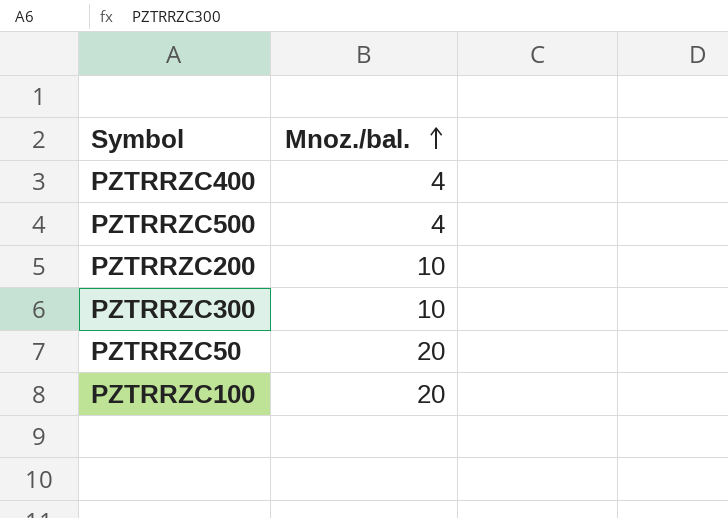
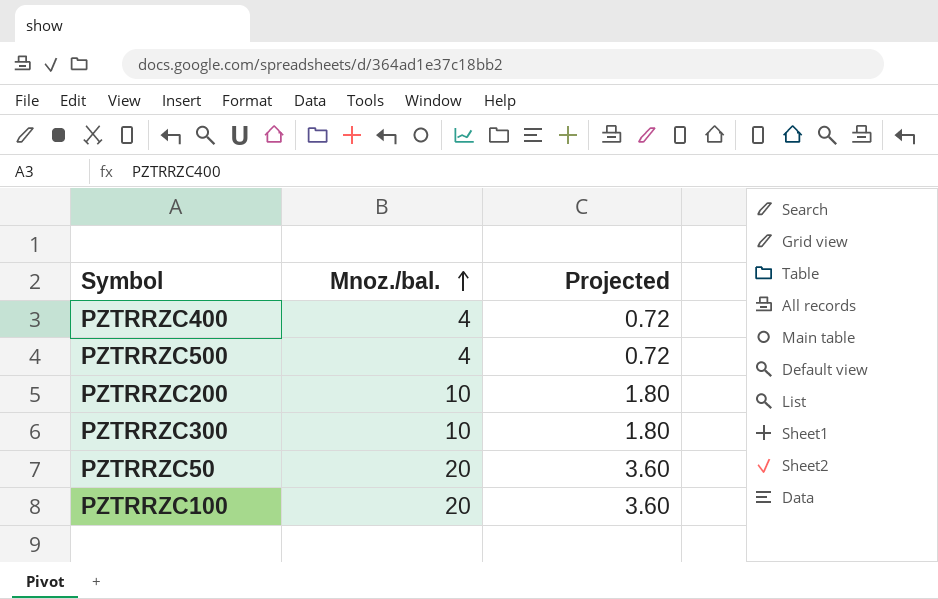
column Projected | formula: none -> [Mnoz./bal.] * 0.18

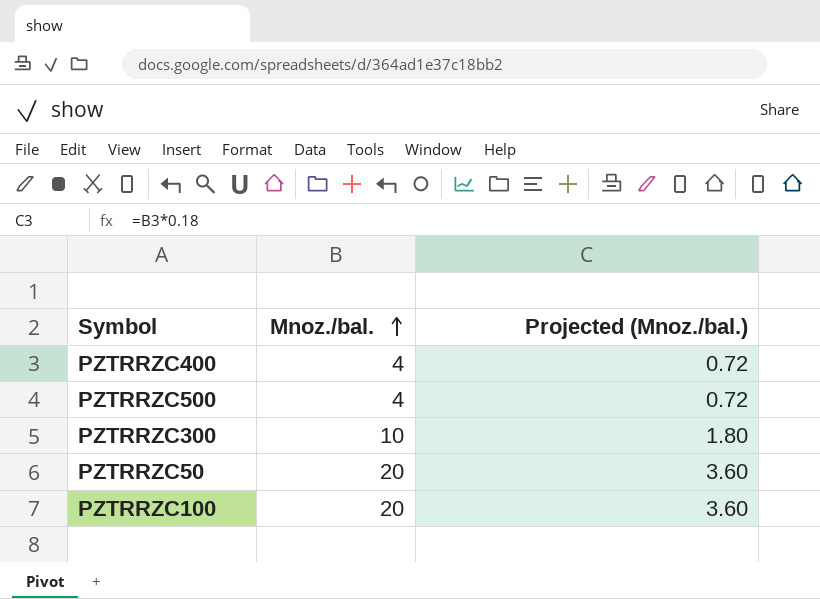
column name: Projected -> Projected (Mnoz./bal.)
row PZTRRZC200: 10 | 1.80 -> none

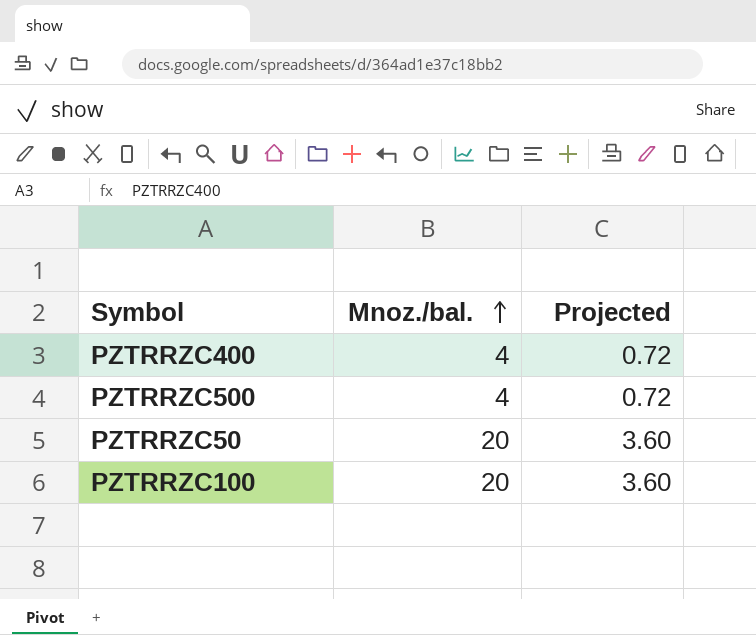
column name: Projected (Mnoz./bal.) -> Projected
row PZTRRZC300: 10 | 1.80 -> none

